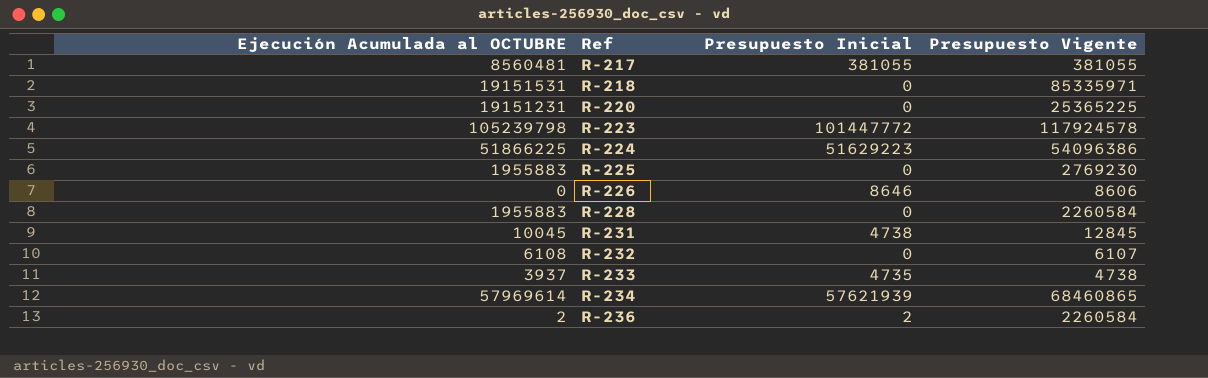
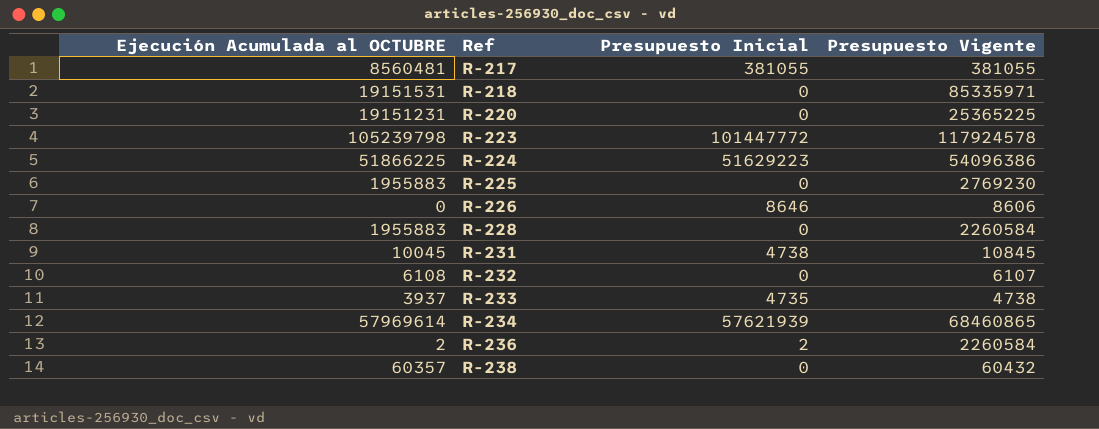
R-231 | Presupuesto Vigente: 12845 -> 10845
row R-238: none -> 60357 | 0 | 60432

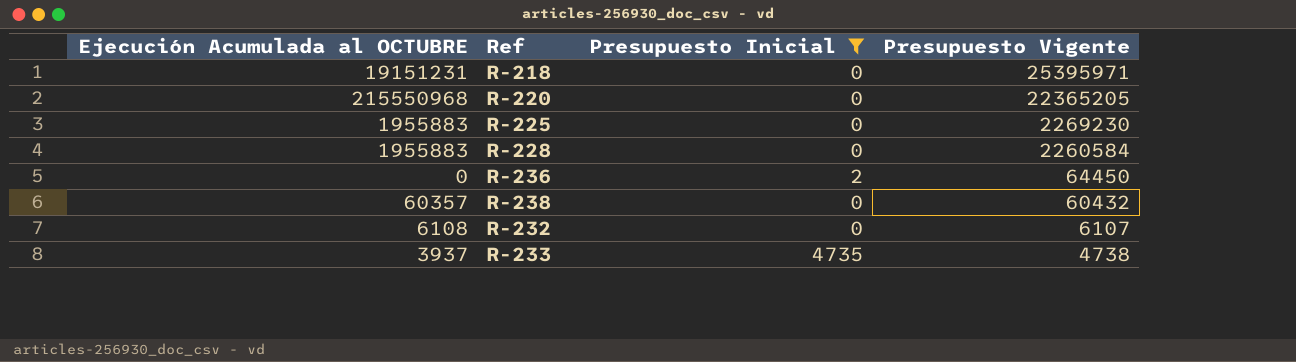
filter: none -> Presupuesto Inicial <= 4735
row order: Ref ascending -> Presupuesto Vigente descending
R-218 | Ejecución Acumulada al OCTUBRE: 19151531 -> 19151231
R-218 | Presupuesto Vigente: 85335971 -> 25395971
R-220 | Ejecución Acumulada al OCTUBRE: 19151231 -> 215550968
R-220 | Presupuesto Vigente: 25365225 -> 22365205
R-225 | Presupuesto Vigente: 2769230 -> 2269230
R-236 | Ejecución Acumulada al OCTUBRE: 2 -> 0
R-236 | Presupuesto Vigente: 2260584 -> 64450

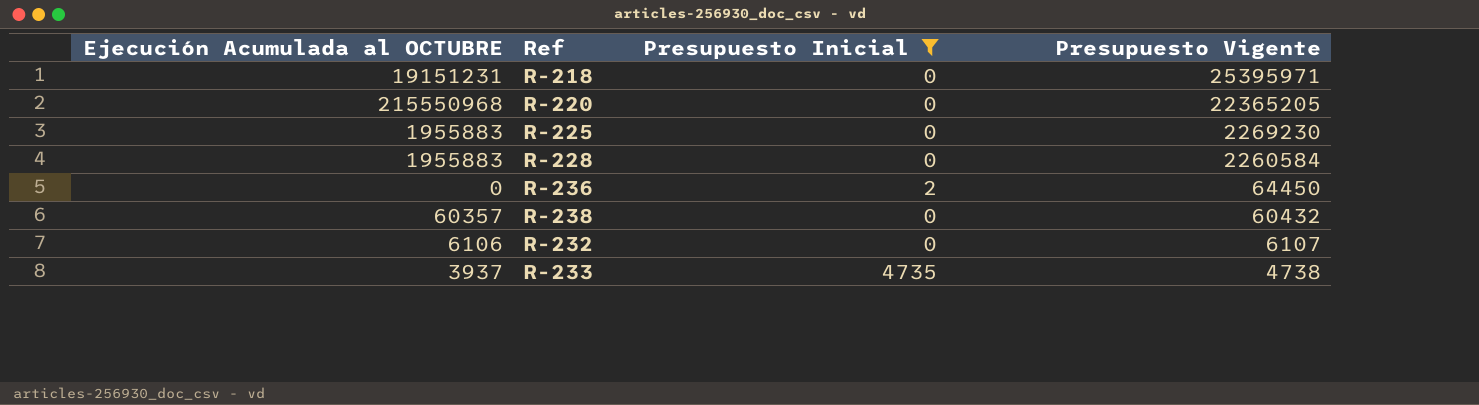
R-232 | Ejecución Acumulada al OCTUBRE: 6108 -> 6106

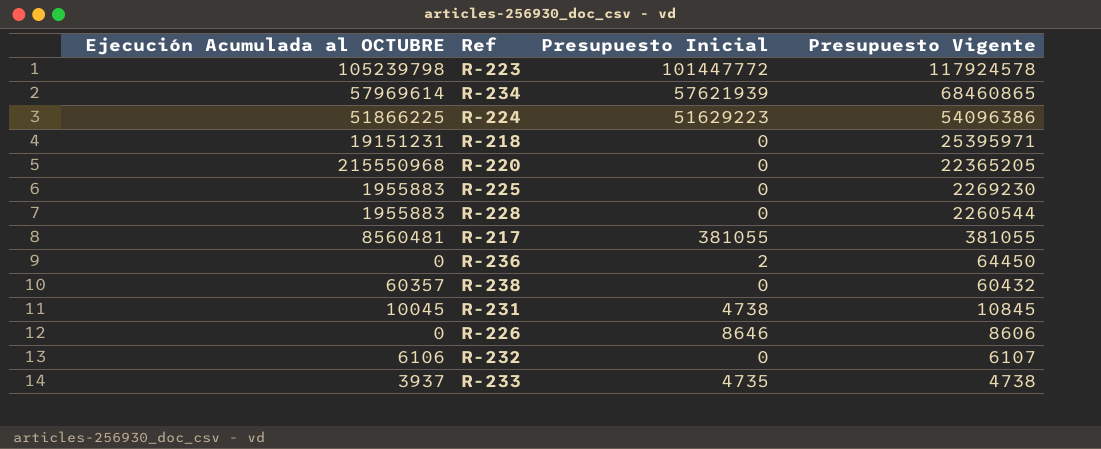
filter: Presupuesto Inicial <= 4735 -> none
R-228 | Presupuesto Vigente: 2260584 -> 2260544

